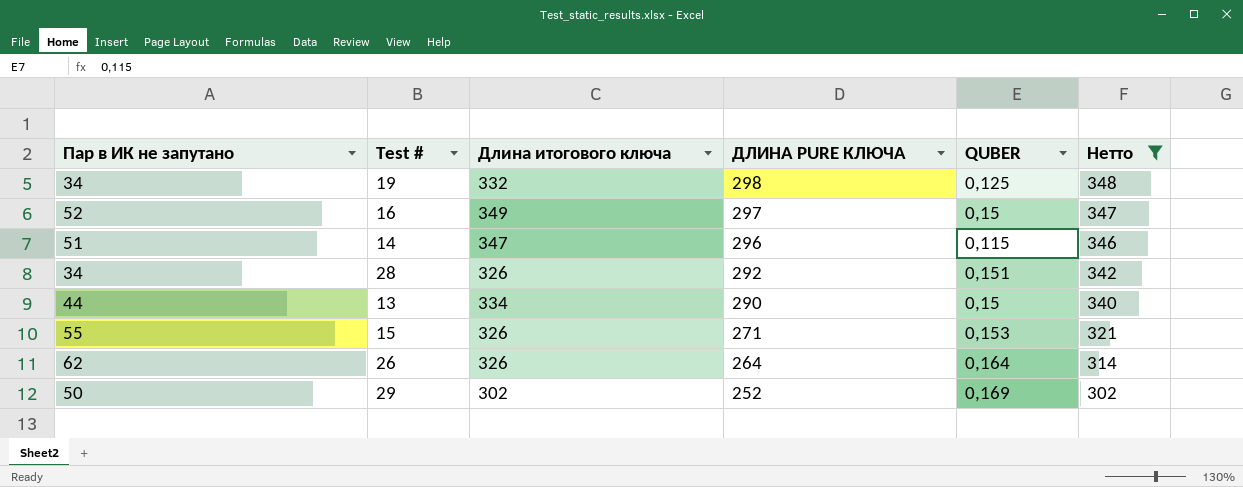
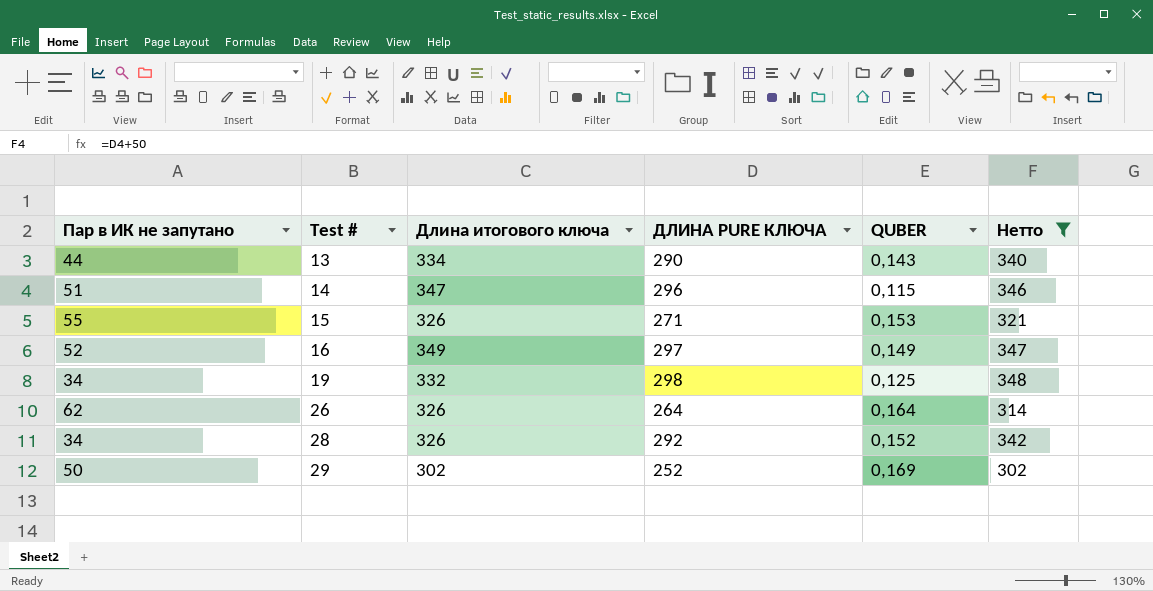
row order: ДЛИНА PURE КЛЮЧА descending -> Test # ascending
13 | QUBER: 0,15 -> 0,143
16 | QUBER: 0,15 -> 0,149
28 | QUBER: 0,151 -> 0,152

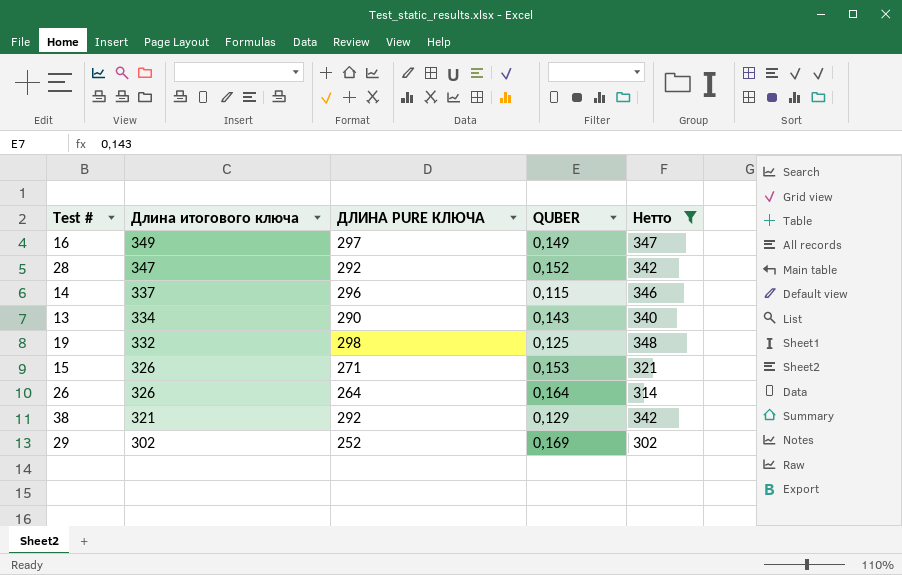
row order: Test # ascending -> Длина итогового ключа descending
column Пар в ИК не запутано | formula: [Длина итогового ключа] - [ДЛИНА PURE КЛЮЧА] -> none
28 | Длина итогового ключа: 326 -> 347
14 | Длина итогового ключа: 347 -> 337
row 38: none -> 321 | 292 | 0,129 | 342

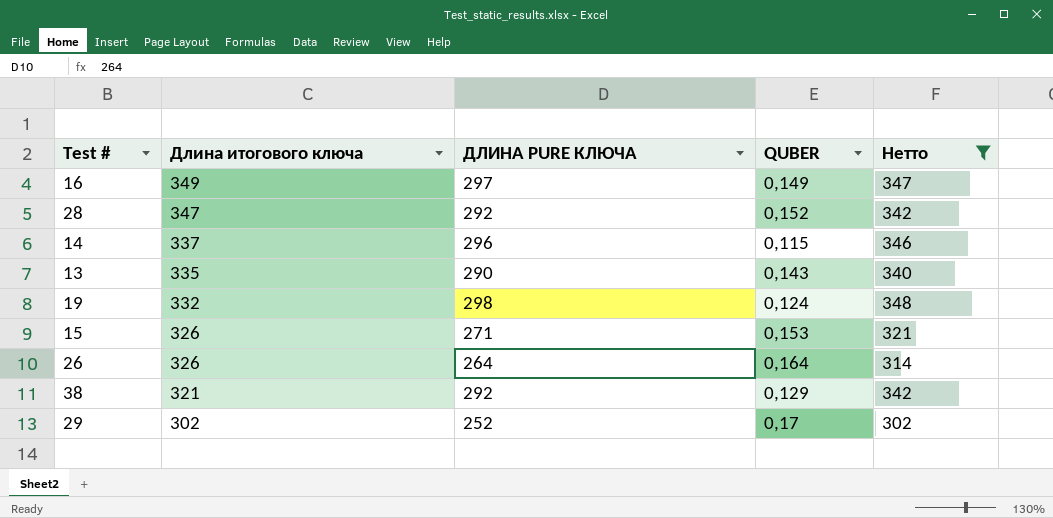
13 | Длина итогового ключа: 334 -> 335
19 | QUBER: 0,125 -> 0,124
29 | QUBER: 0,169 -> 0,17

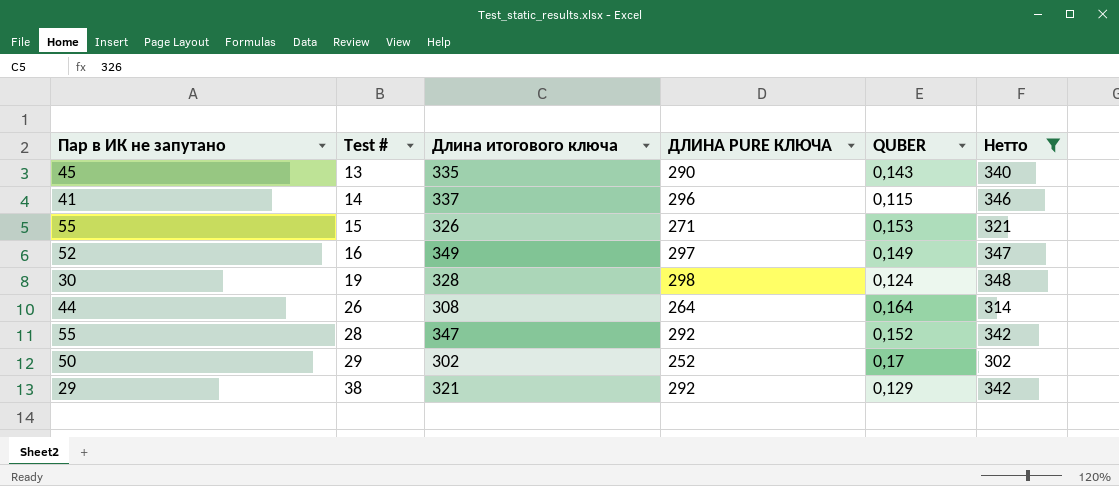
row order: Длина итогового ключа descending -> Test # ascending
column Пар в ИК не запутано | formula: none -> [Длина итогового ключа] - [ДЛИНА PURE КЛЮЧА]
19 | Длина итогового ключа: 332 -> 328
26 | Длина итогового ключа: 326 -> 308

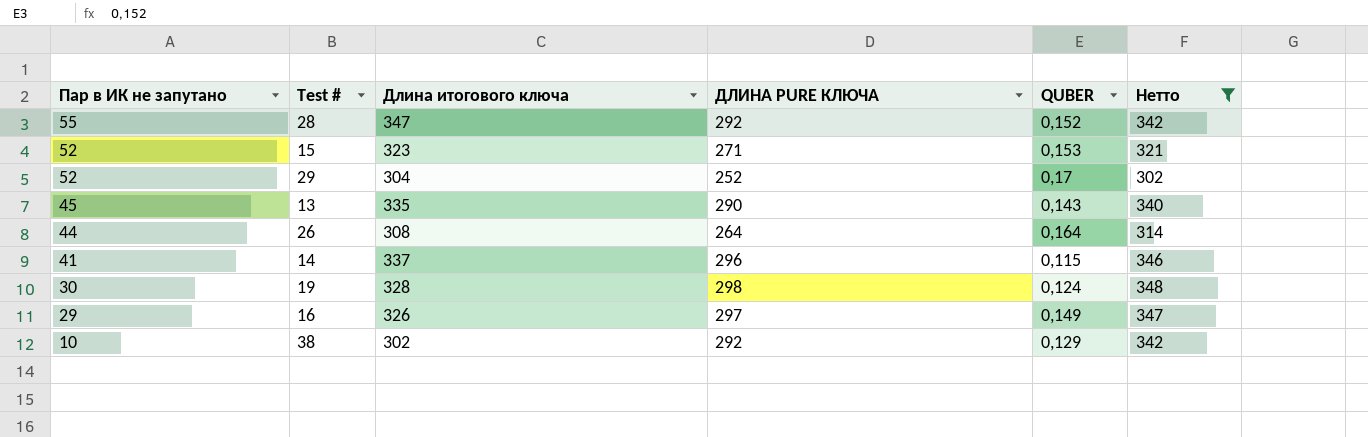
row order: Test # ascending -> Пар в ИК не запутано descending
15 | Пар в ИК не запутано: 55 -> 52
15 | Длина итогового ключа: 326 -> 323
29 | Пар в ИК не запутано: 50 -> 52
29 | Длина итогового ключа: 302 -> 304
16 | Пар в ИК не запутано: 52 -> 29
16 | Длина итогового ключа: 349 -> 326
38 | Пар в ИК не запутано: 29 -> 10
38 | Длина итогового ключа: 321 -> 302

